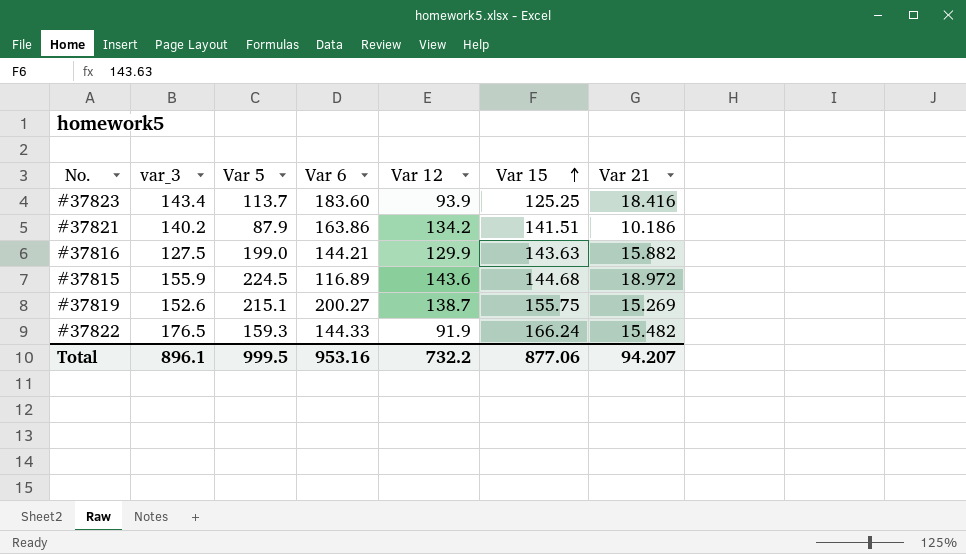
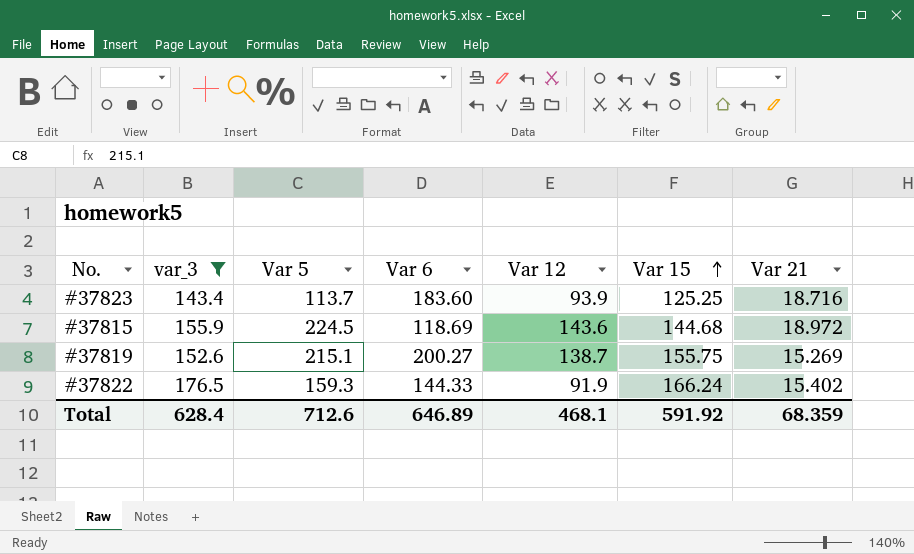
filter: none -> var_3 >= 143.4
#37823 | Var 21: 18.416 -> 18.716
#37815 | Var 6: 116.89 -> 118.69
#37822 | Var 21: 15.482 -> 15.402
Total | var_3: 896.1 -> 628.4
Total | Var 5: 999.5 -> 712.6
Total | Var 6: 953.16 -> 646.89
Total | Var 12: 732.2 -> 468.1
Total | Var 15: 877.06 -> 591.92
Total | Var 21: 94.207 -> 68.359

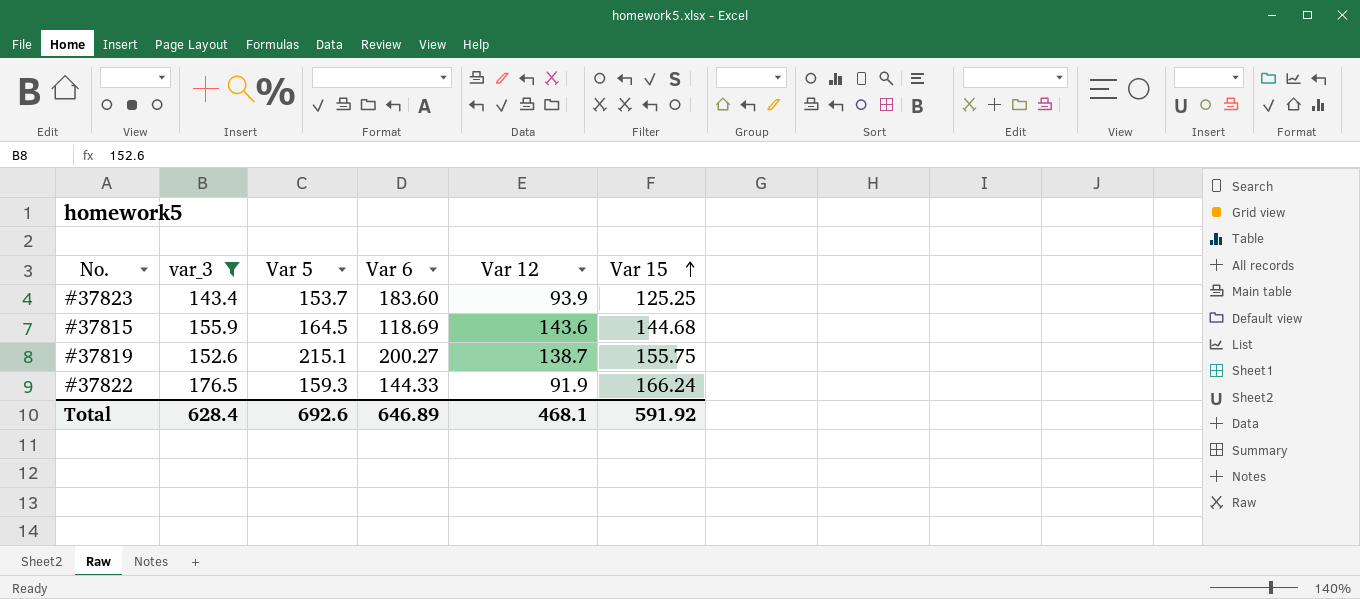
column Var 21 | position: 7 -> none
#37823 | Var 5: 113.7 -> 153.7
#37815 | Var 5: 224.5 -> 164.5
Total | Var 5: 712.6 -> 692.6

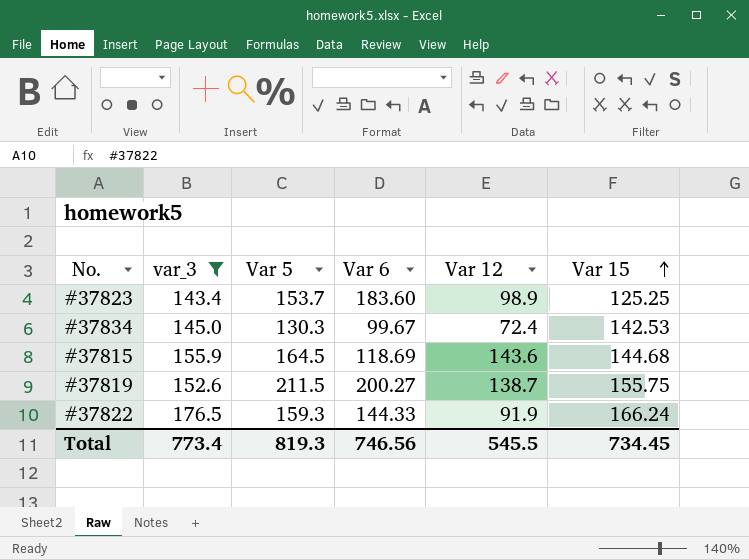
#37823 | Var 12: 93.9 -> 98.9
row #37834: none -> 145.0 | 130.3 | 99.67 | 72.4 | 142.53
#37819 | Var 5: 215.1 -> 211.5
Total | var_3: 628.4 -> 773.4
Total | Var 5: 692.6 -> 819.3
Total | Var 6: 646.89 -> 746.56
Total | Var 12: 468.1 -> 545.5
Total | Var 15: 591.92 -> 734.45

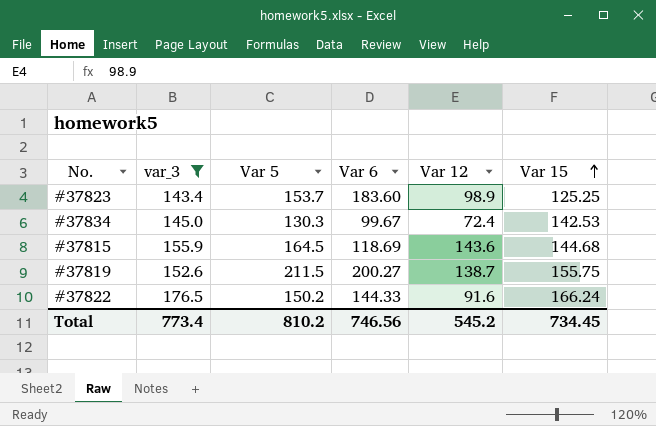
#37822 | Var 5: 159.3 -> 150.2
#37822 | Var 12: 91.9 -> 91.6
Total | Var 5: 819.3 -> 810.2
Total | Var 12: 545.5 -> 545.2

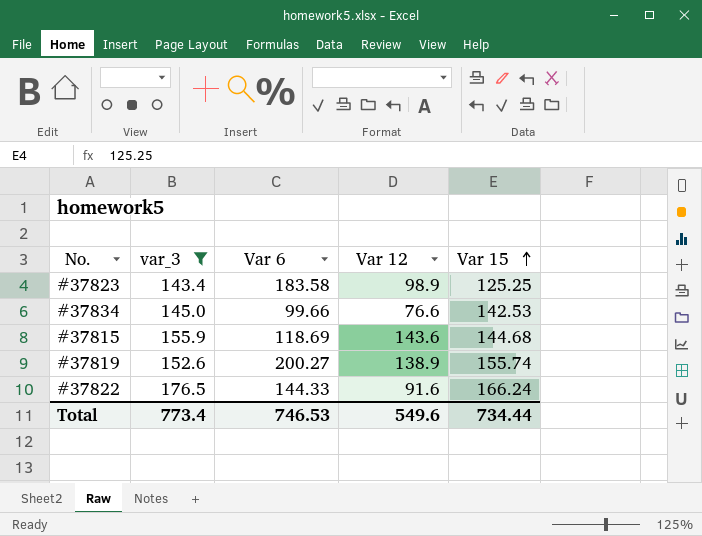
column Var 5 | position: 3 -> none
#37823 | Var 6: 183.60 -> 183.58
#37834 | Var 6: 99.67 -> 99.66
#37834 | Var 12: 72.4 -> 76.6
#37819 | Var 12: 138.7 -> 138.9
#37819 | Var 15: 155.75 -> 155.74
Total | Var 6: 746.56 -> 746.53
Total | Var 12: 545.2 -> 549.6
Total | Var 15: 734.45 -> 734.44

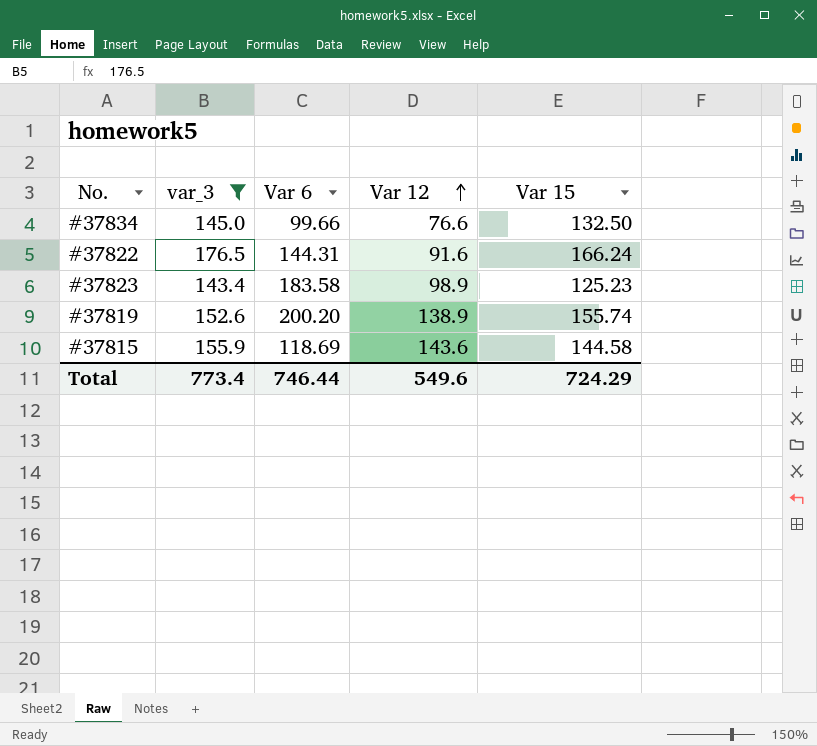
row order: Var 15 ascending -> Var 12 ascending
#37834 | Var 15: 142.53 -> 132.50
#37822 | Var 6: 144.33 -> 144.31
#37823 | Var 15: 125.25 -> 125.23
#37819 | Var 6: 200.27 -> 200.20
#37815 | Var 15: 144.68 -> 144.58
Total | Var 6: 746.53 -> 746.44
Total | Var 15: 734.44 -> 724.29

